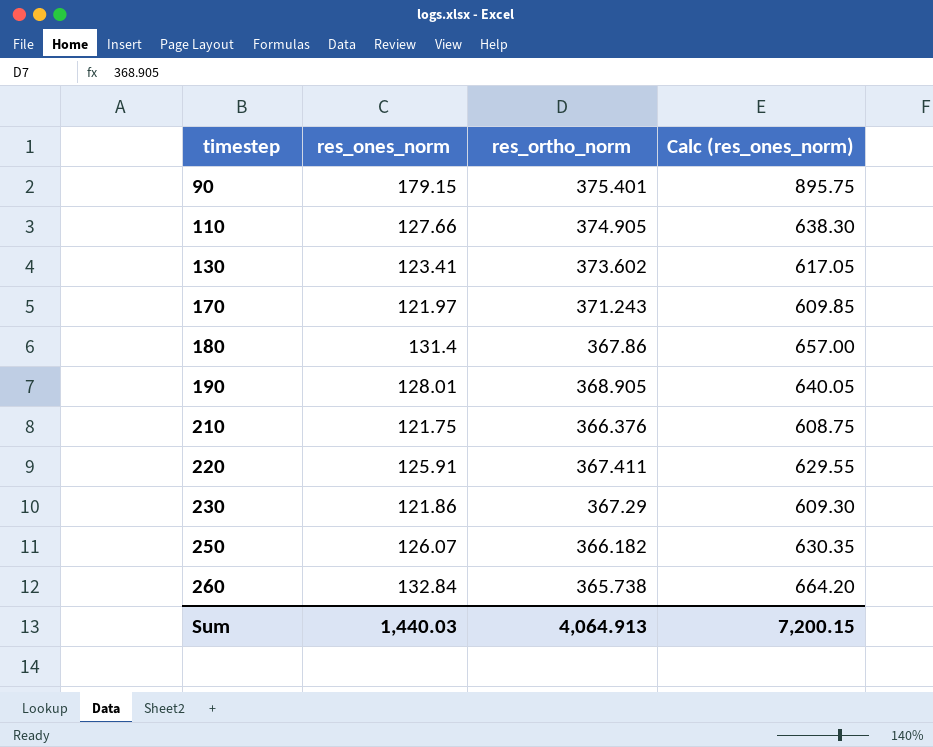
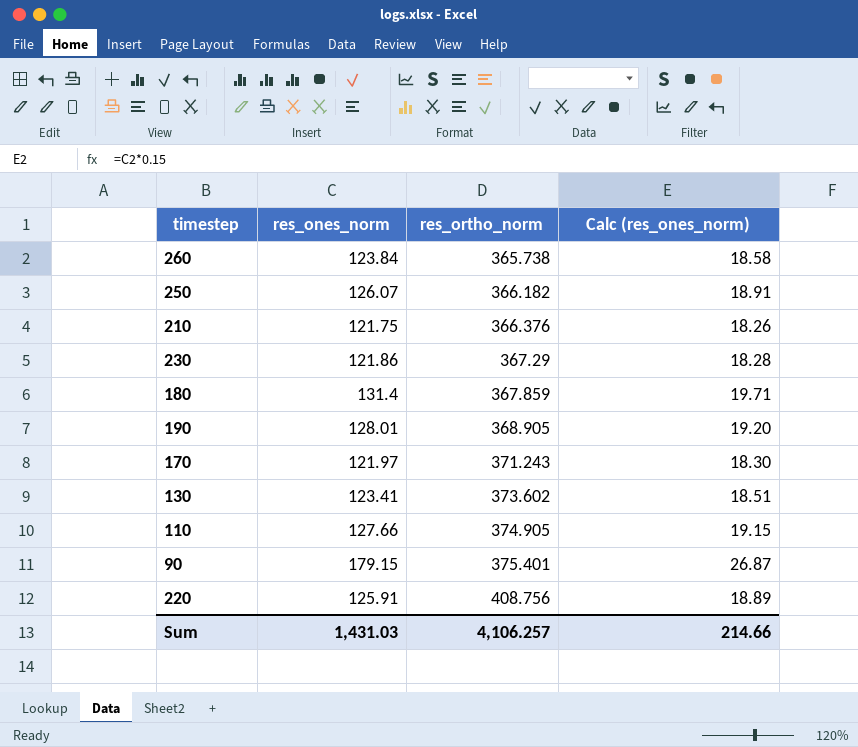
row order: timestep ascending -> res_ortho_norm ascending
column Calc (res_ones_norm) | formula: [res_ones_norm] * 5 -> [res_ones_norm] * 0.15
260 | res_ones_norm: 132.84 -> 123.84
180 | res_ortho_norm: 367.86 -> 367.859
220 | res_ortho_norm: 367.411 -> 408.756
Sum | res_ones_norm: 1,440.03 -> 1,431.03
Sum | res_ortho_norm: 4,064.913 -> 4,106.257
Sum | Calc (res_ones_norm): 7,200.15 -> 214.66

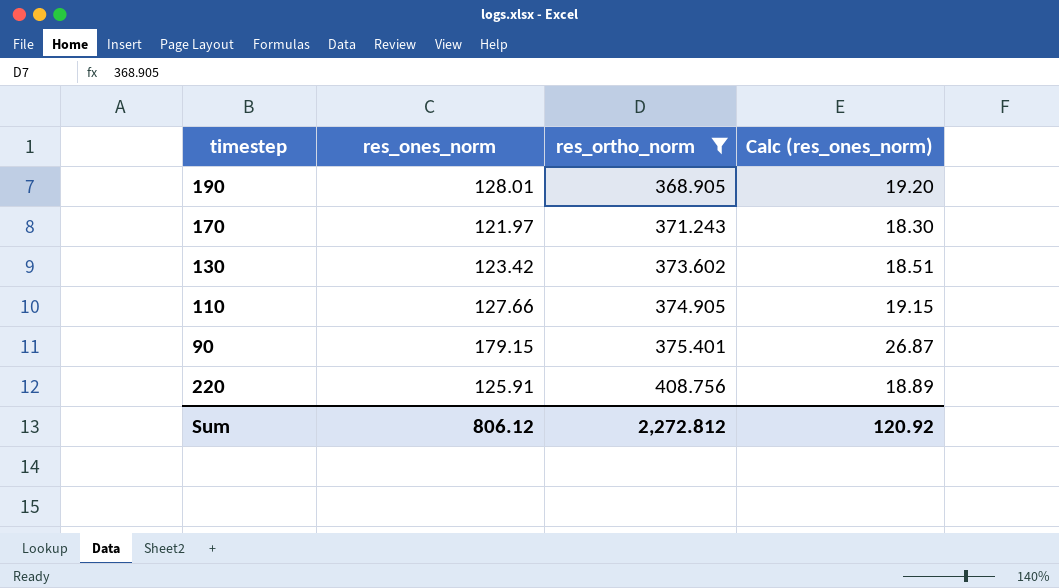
filter: none -> res_ortho_norm >= 368.905
130 | res_ones_norm: 123.41 -> 123.42
Sum | res_ones_norm: 1,431.03 -> 806.12
Sum | res_ortho_norm: 4,106.257 -> 2,272.812
Sum | Calc (res_ones_norm): 214.66 -> 120.92

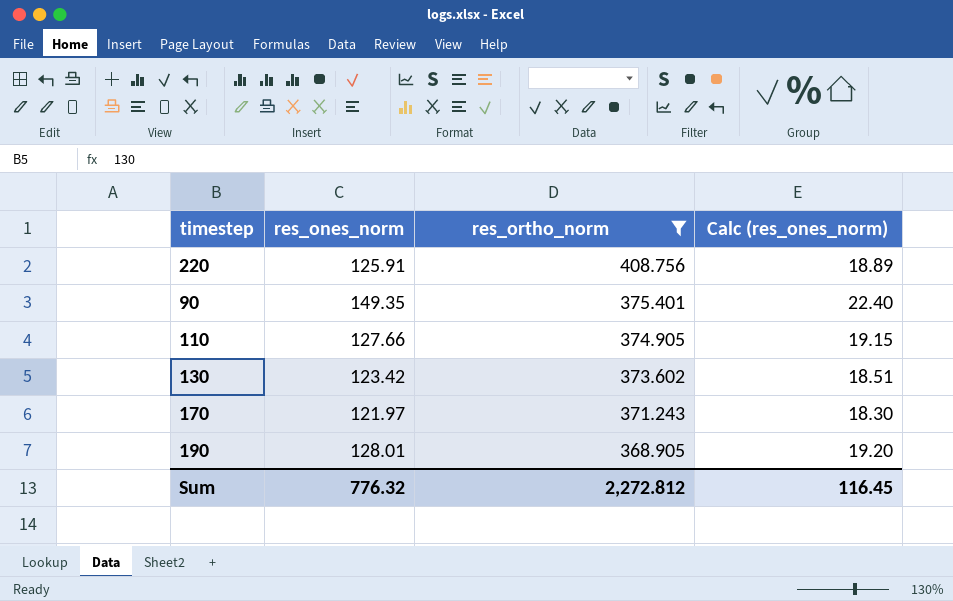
row order: res_ortho_norm ascending -> res_ortho_norm descending
90 | res_ones_norm: 179.15 -> 149.35
90 | Calc (res_ones_norm): 26.87 -> 22.40
Sum | res_ones_norm: 806.12 -> 776.32
Sum | Calc (res_ones_norm): 120.92 -> 116.45

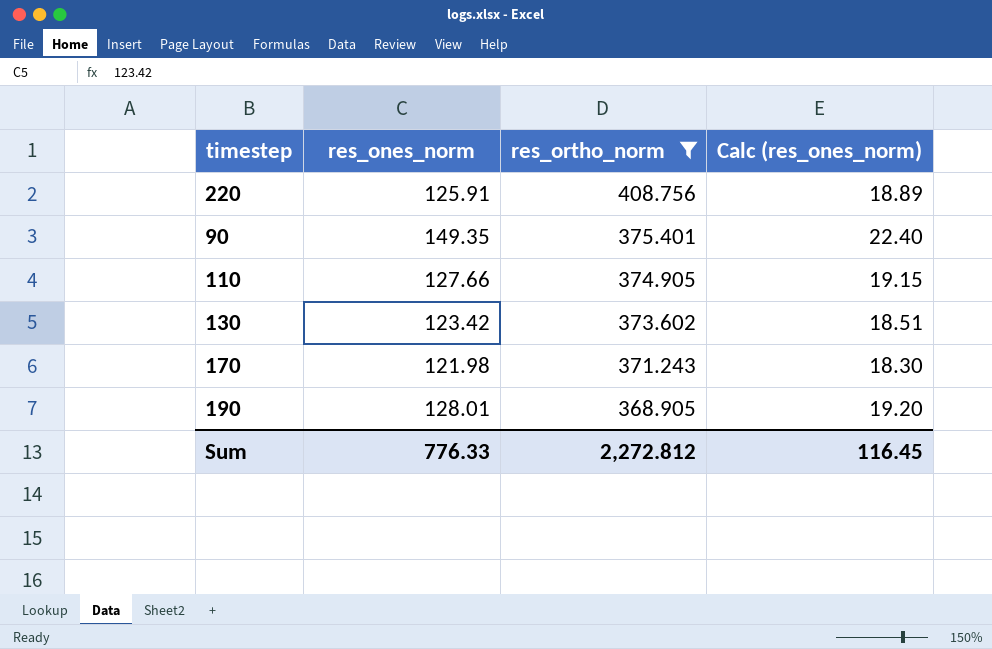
170 | res_ones_norm: 121.97 -> 121.98
Sum | res_ones_norm: 776.32 -> 776.33

